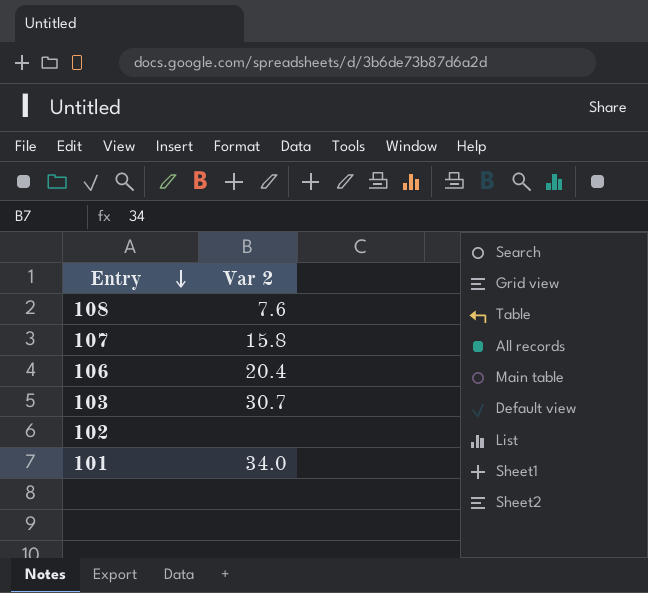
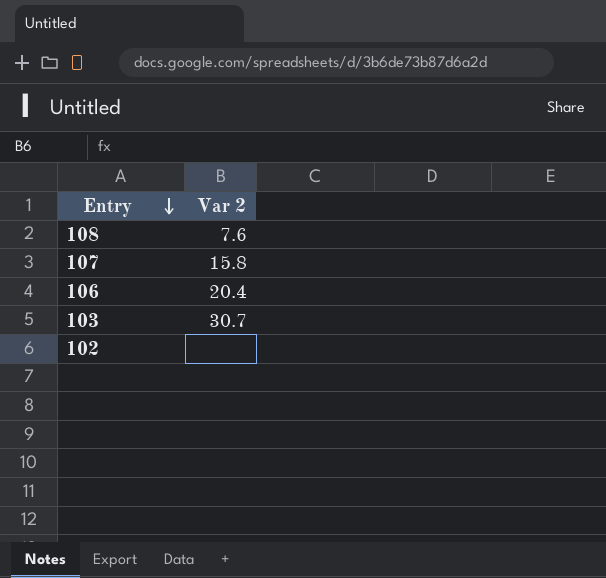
row 101: 34.0 -> none

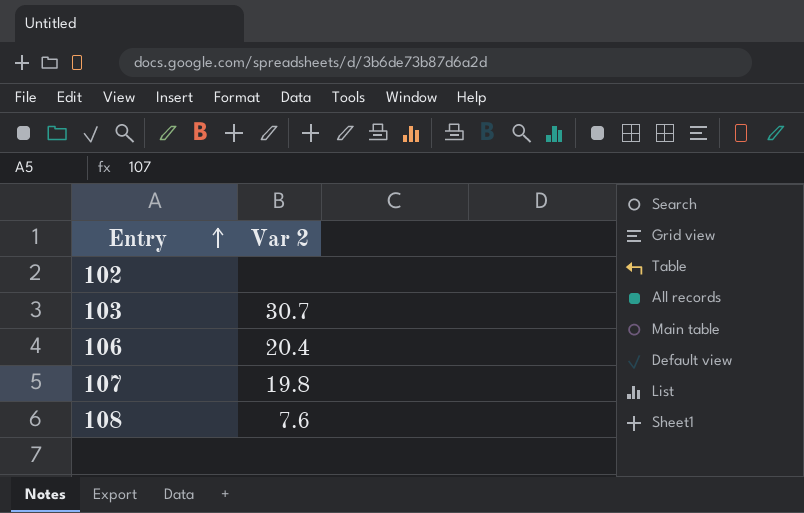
row order: Entry descending -> Entry ascending
107 | Var 2: 15.8 -> 19.8

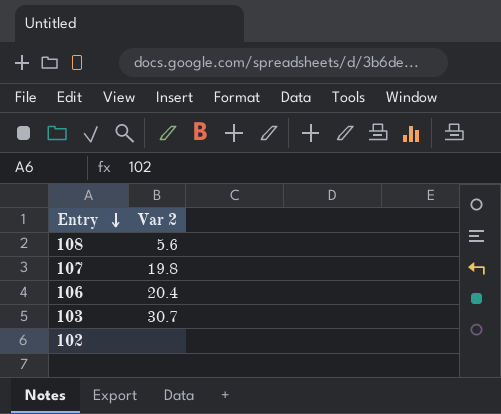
row order: Entry ascending -> Entry descending
108 | Var 2: 7.6 -> 5.6

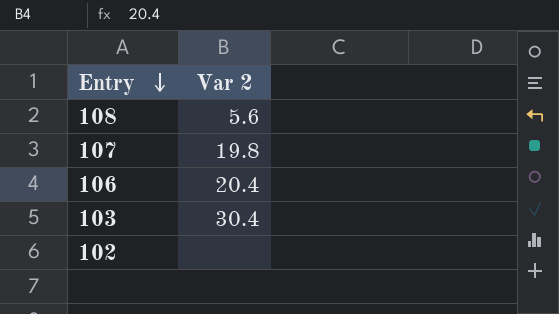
103 | Var 2: 30.7 -> 30.4

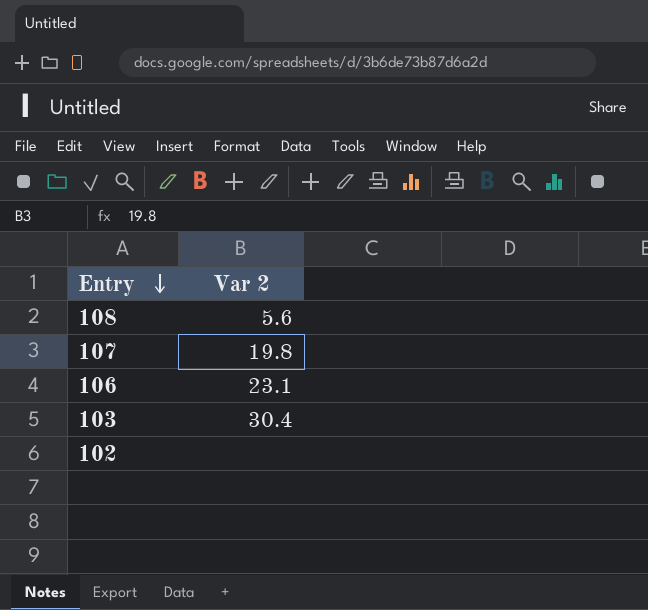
106 | Var 2: 20.4 -> 23.1

